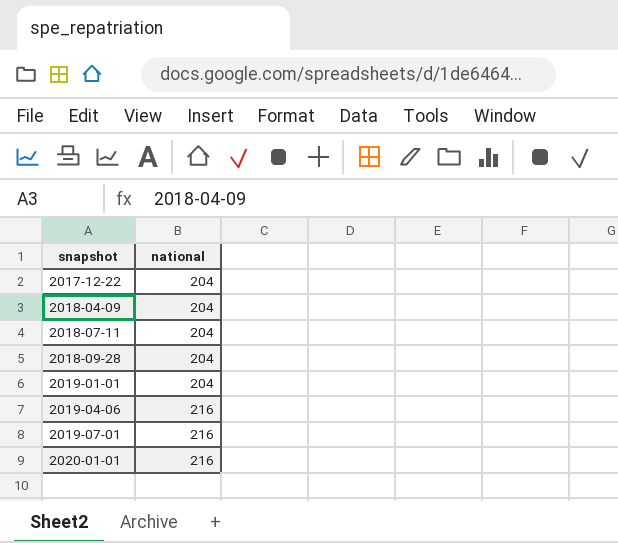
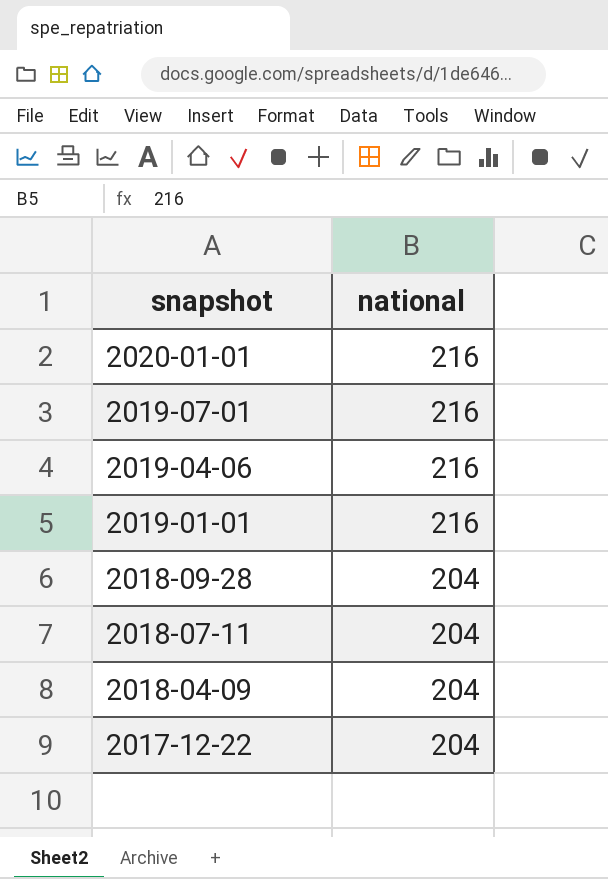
row order: snapshot ascending -> snapshot descending
2019-01-01 | national: 204 -> 216

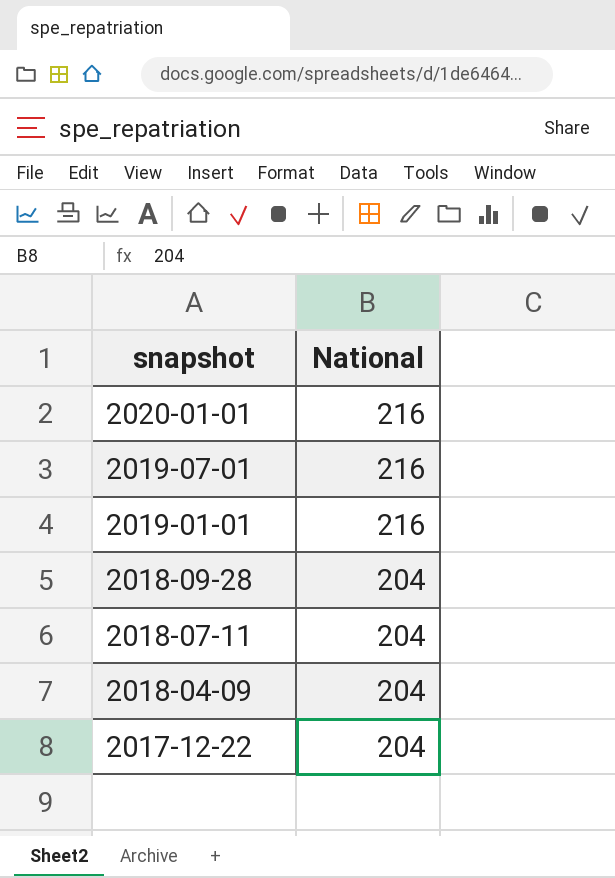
column name: national -> National
row 2019-04-06: 216 -> none

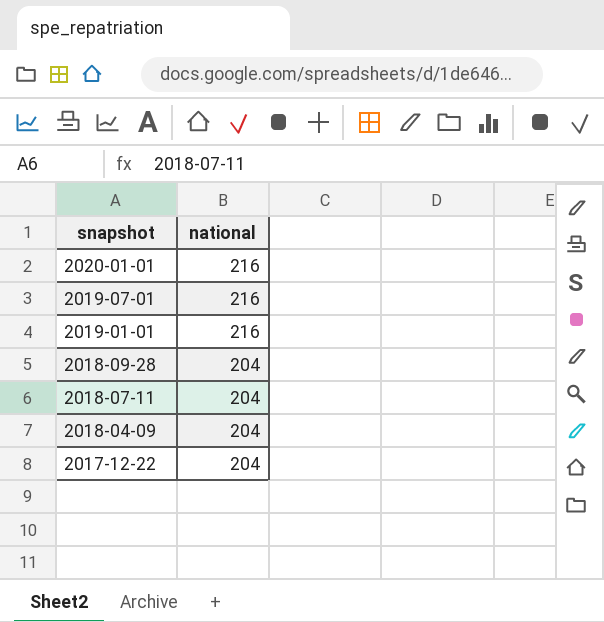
column name: National -> national

